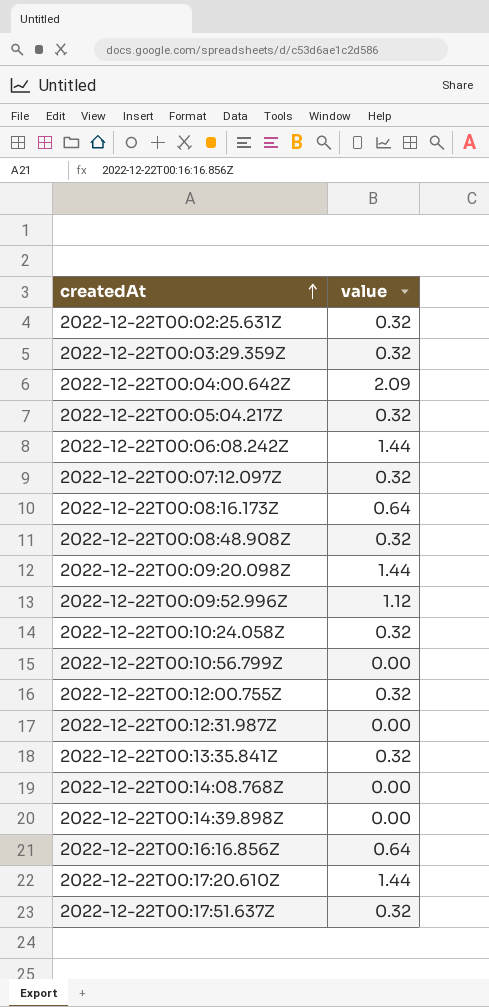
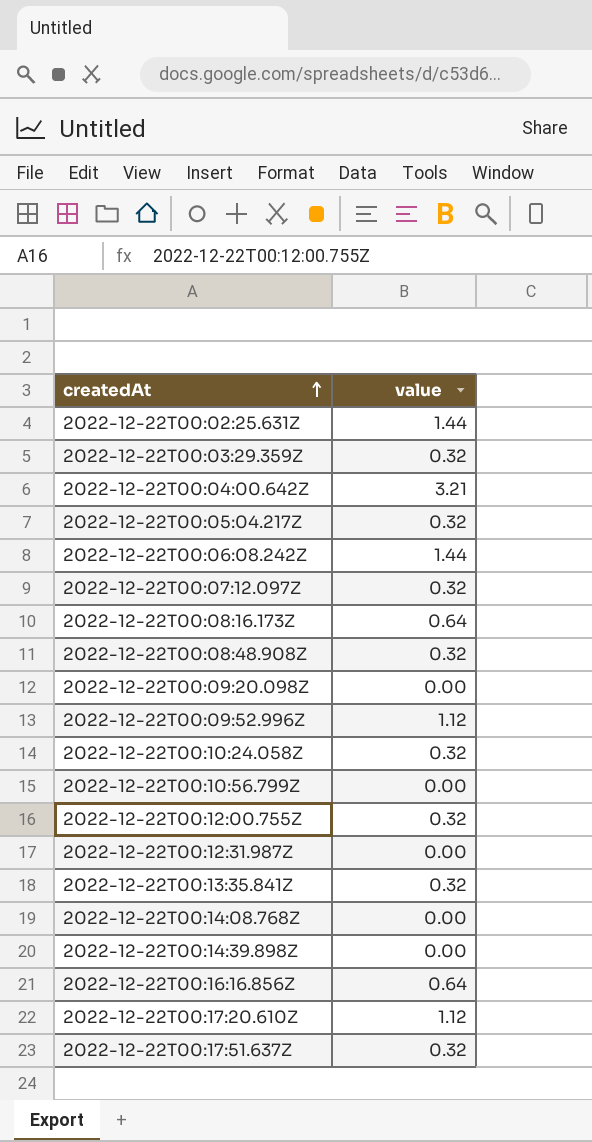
2022-12-22T00:02:25.631Z | value: 0.32 -> 1.44
2022-12-22T00:04:00.642Z | value: 2.09 -> 3.21
2022-12-22T00:09:20.098Z | value: 1.44 -> 0.00
2022-12-22T00:17:20.610Z | value: 1.44 -> 1.12

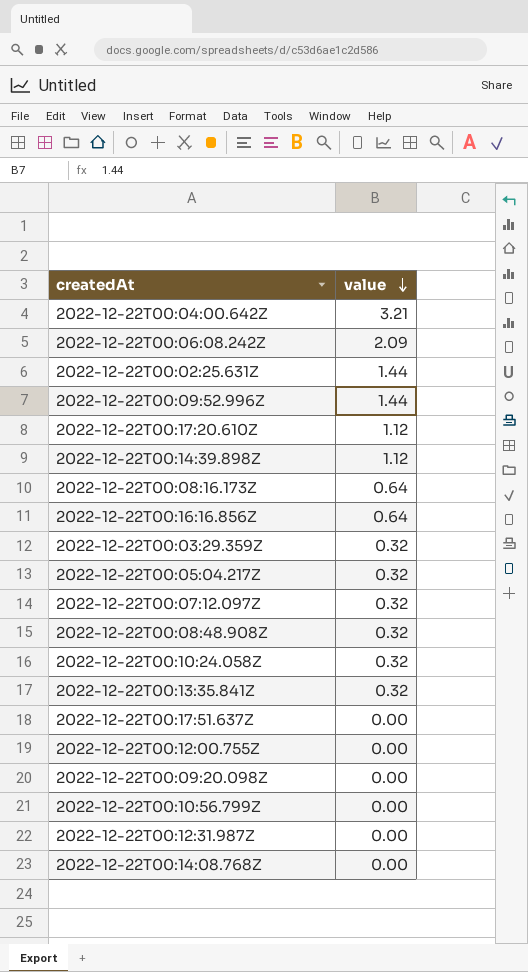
row order: createdAt ascending -> value descending
2022-12-22T00:06:08.242Z | value: 1.44 -> 2.09
2022-12-22T00:09:52.996Z | value: 1.12 -> 1.44
2022-12-22T00:14:39.898Z | value: 0.00 -> 1.12
2022-12-22T00:17:51.637Z | value: 0.32 -> 0.00
2022-12-22T00:12:00.755Z | value: 0.32 -> 0.00

